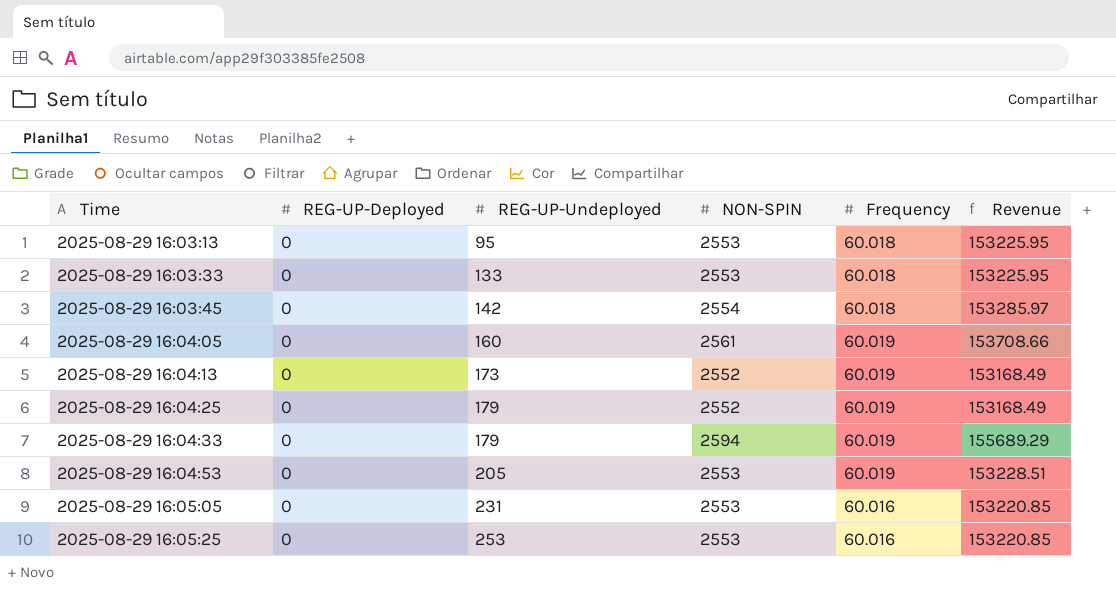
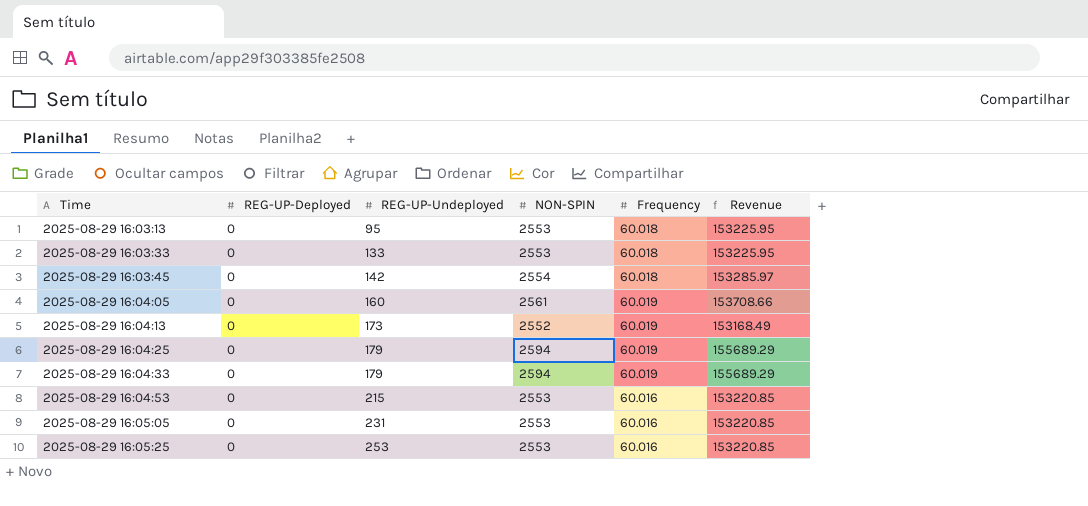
2025-08-29 16:04:25 | NON-SPIN: 2552 -> 2594
2025-08-29 16:04:25 | Revenue: 153168.49 -> 155689.29
2025-08-29 16:04:53 | REG-UP-Undeployed: 205 -> 215
2025-08-29 16:04:53 | Frequency: 60.019 -> 60.016
2025-08-29 16:04:53 | Revenue: 153228.51 -> 153220.85

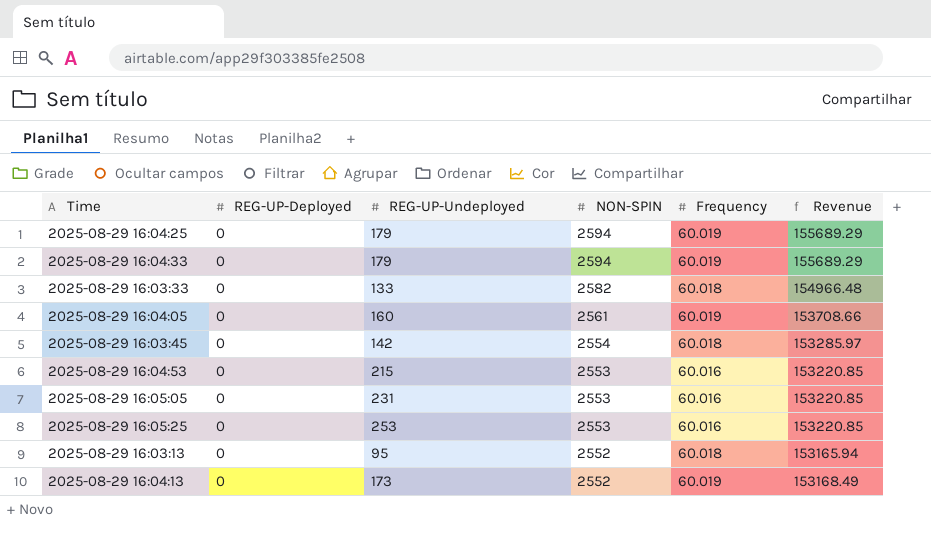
row order: Time ascending -> NON-SPIN descending
2025-08-29 16:03:33 | NON-SPIN: 2553 -> 2582
2025-08-29 16:03:33 | Revenue: 153225.95 -> 154966.48
2025-08-29 16:03:13 | NON-SPIN: 2553 -> 2552
2025-08-29 16:03:13 | Revenue: 153225.95 -> 153165.94

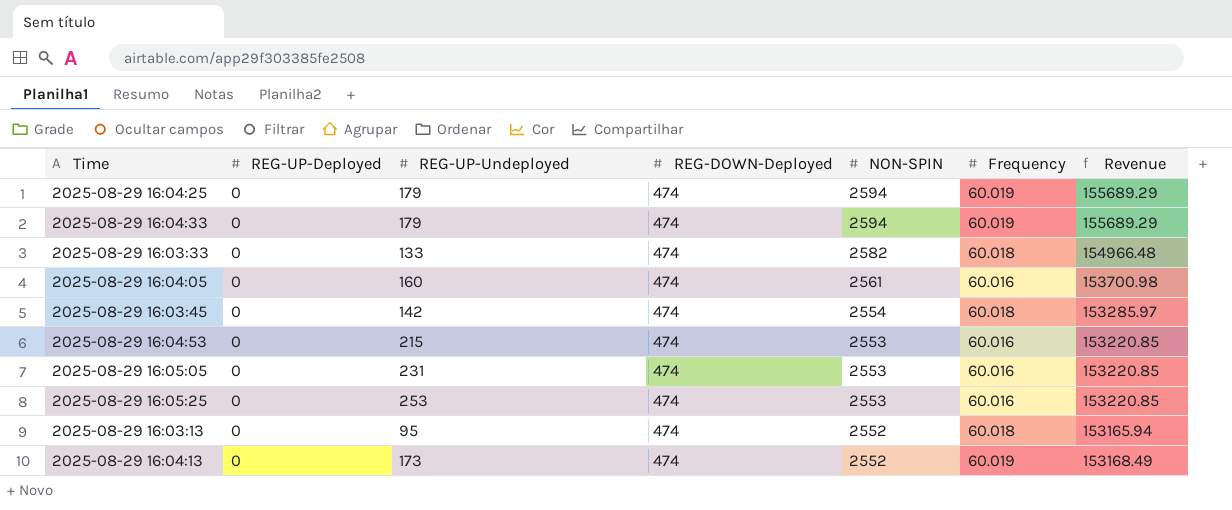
column REG-DOWN-Deployed | position: none -> 4
2025-08-29 16:04:05 | Frequency: 60.019 -> 60.016
2025-08-29 16:04:05 | Revenue: 153708.66 -> 153700.98

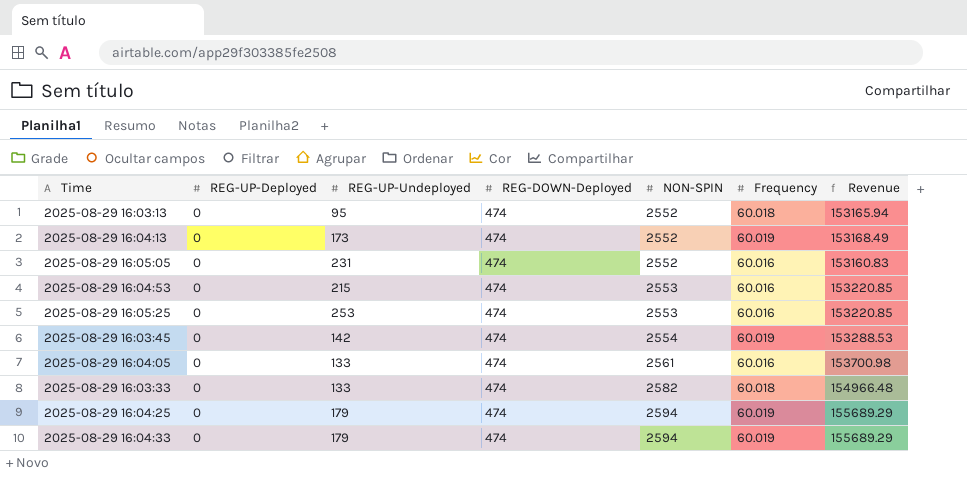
row order: NON-SPIN descending -> NON-SPIN ascending
2025-08-29 16:05:05 | NON-SPIN: 2553 -> 2552
2025-08-29 16:05:05 | Revenue: 153220.85 -> 153160.83
2025-08-29 16:03:45 | Frequency: 60.018 -> 60.019
2025-08-29 16:03:45 | Revenue: 153285.97 -> 153288.53
2025-08-29 16:04:05 | REG-UP-Undeployed: 160 -> 133

